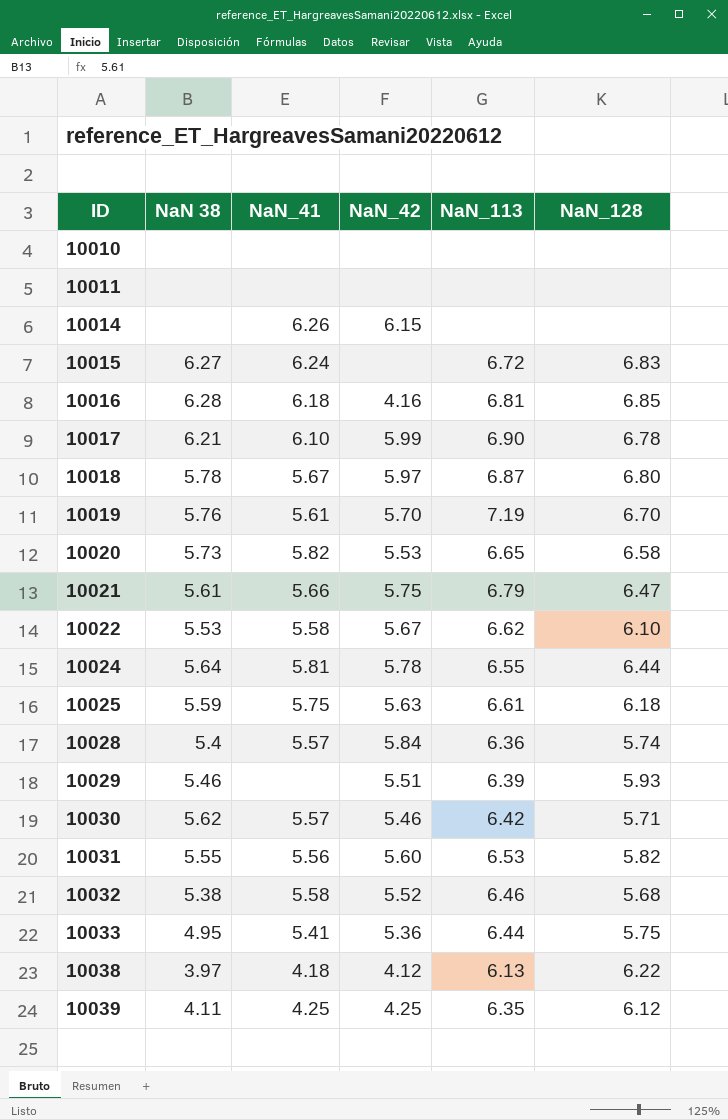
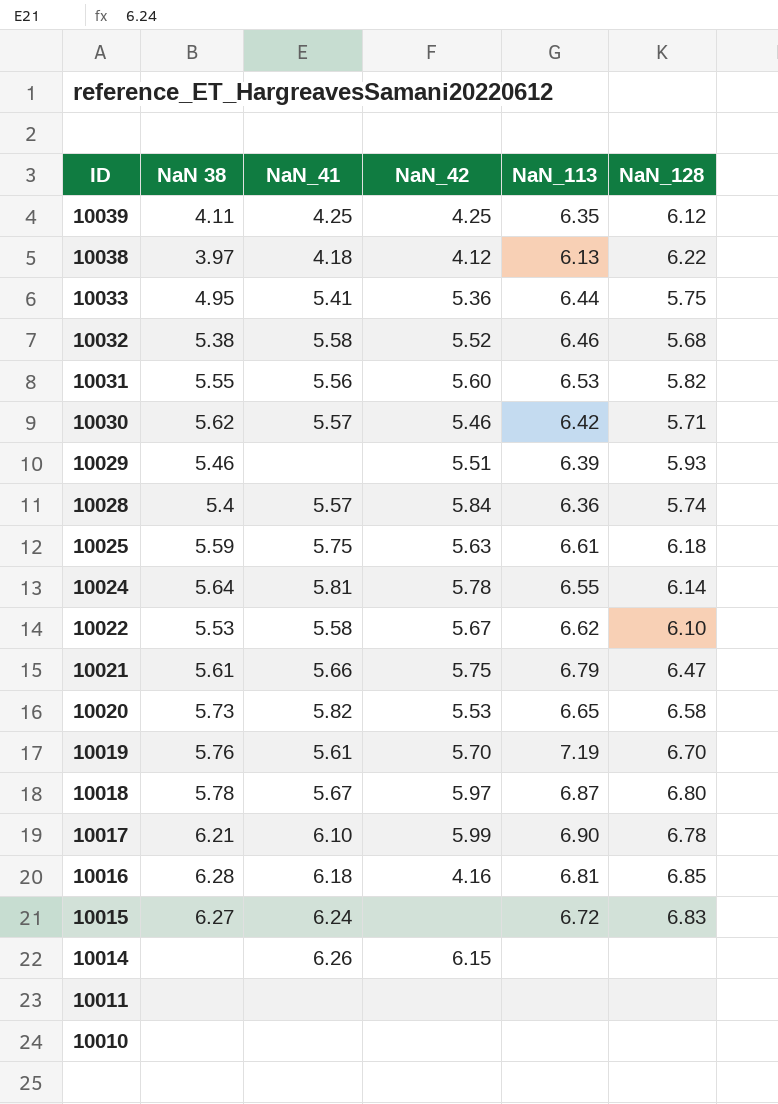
row order: ID ascending -> ID descending
10024 | NaN_128: 6.44 -> 6.14

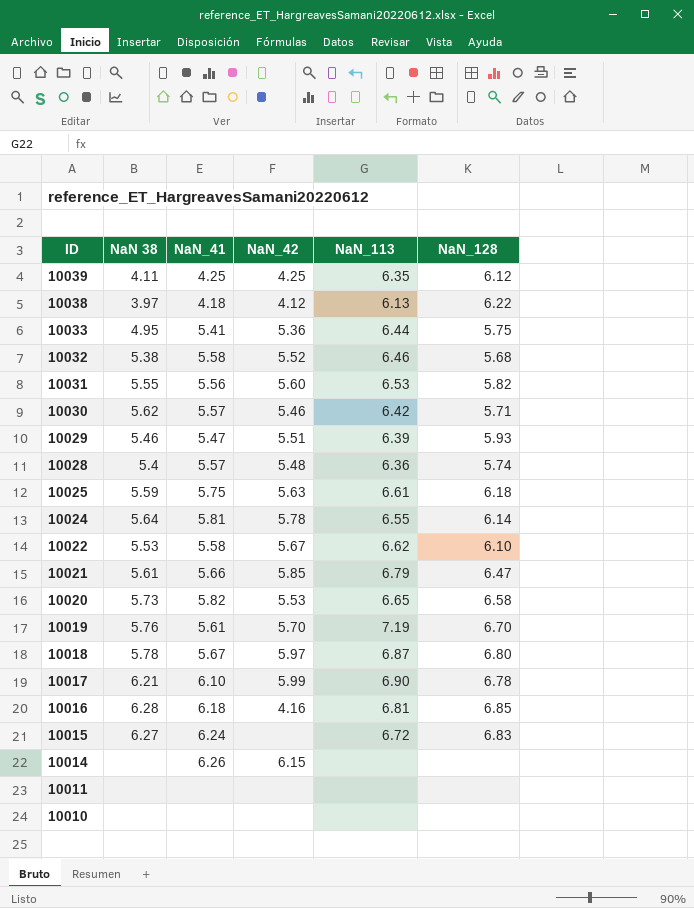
10029 | NaN_41: none -> 5.47
10028 | NaN_42: 5.84 -> 5.48
10021 | NaN_42: 5.75 -> 5.85

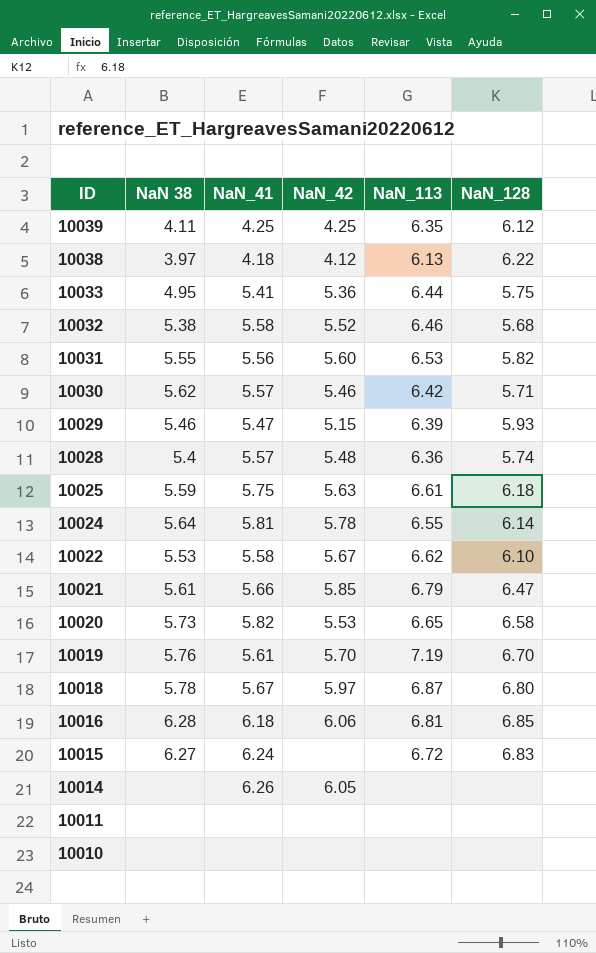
row 10017: 6.21 | 6.10 | 5.99 | 6.90 | 6.78 -> none
10029 | NaN_42: 5.51 -> 5.15
10016 | NaN_42: 4.16 -> 6.06
10014 | NaN_42: 6.15 -> 6.05

